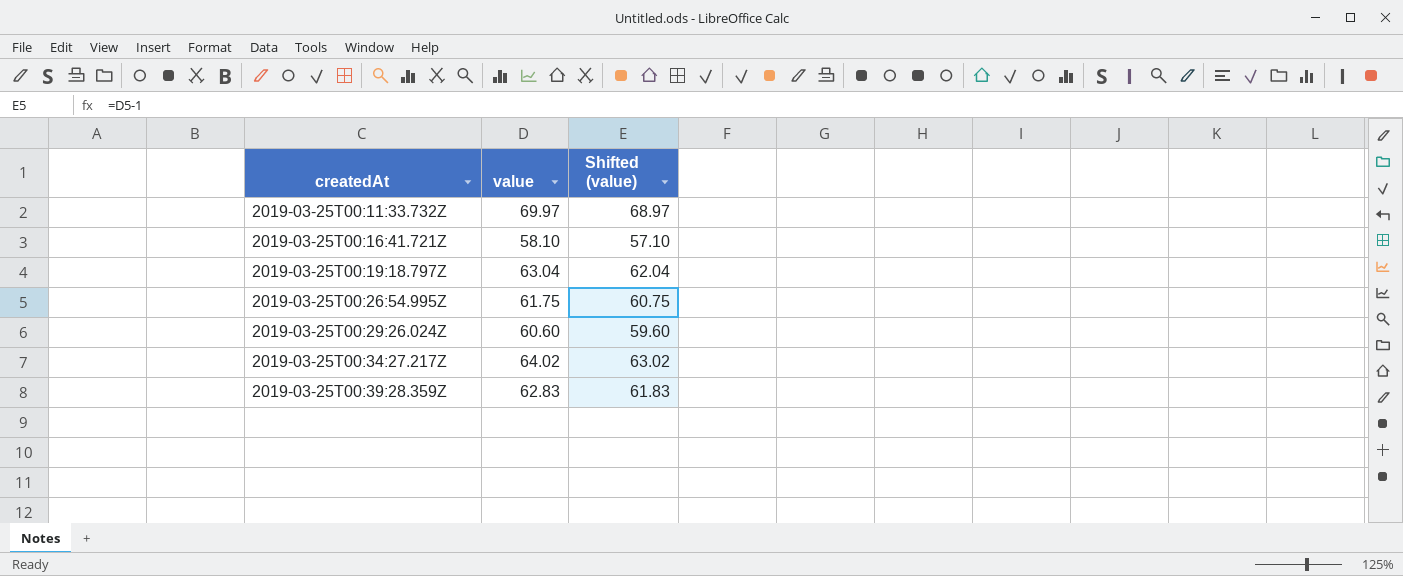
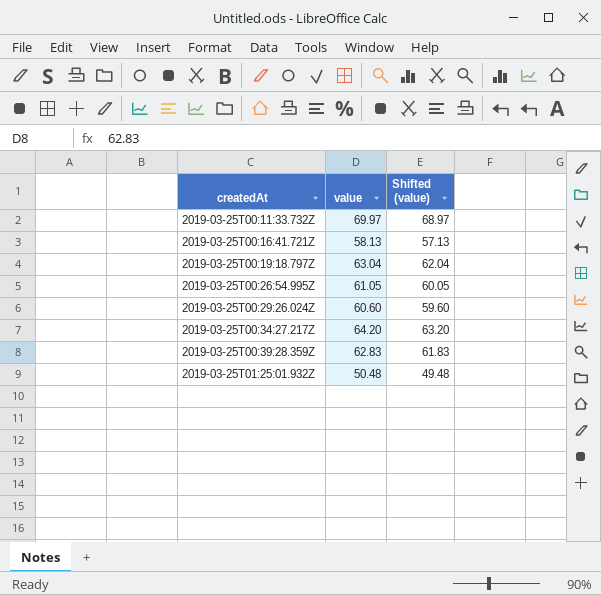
2019-03-25T00:16:41.721Z | value: 58.10 -> 58.13
2019-03-25T00:16:41.721Z | Shifted (value): 57.10 -> 57.13
2019-03-25T00:26:54.995Z | value: 61.75 -> 61.05
2019-03-25T00:26:54.995Z | Shifted (value): 60.75 -> 60.05
2019-03-25T00:34:27.217Z | value: 64.02 -> 64.20
2019-03-25T00:34:27.217Z | Shifted (value): 63.02 -> 63.20
row 2019-03-25T01:25:01.932Z: none -> 50.48 | 49.48

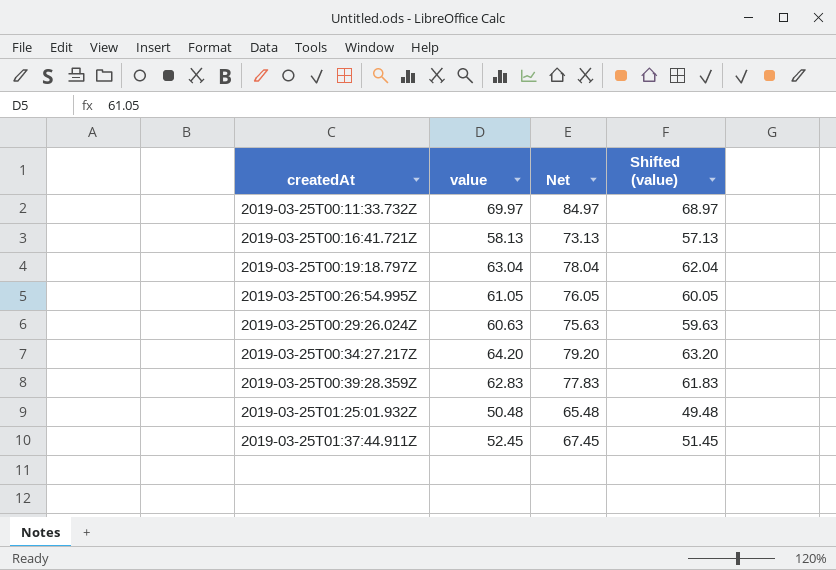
column Net | formula: none -> [value] + 15
2019-03-25T00:29:26.024Z | value: 60.60 -> 60.63
2019-03-25T00:29:26.024Z | Shifted (value): 59.60 -> 59.63
row 2019-03-25T01:37:44.911Z: none -> 52.45 | 67.45 | 51.45

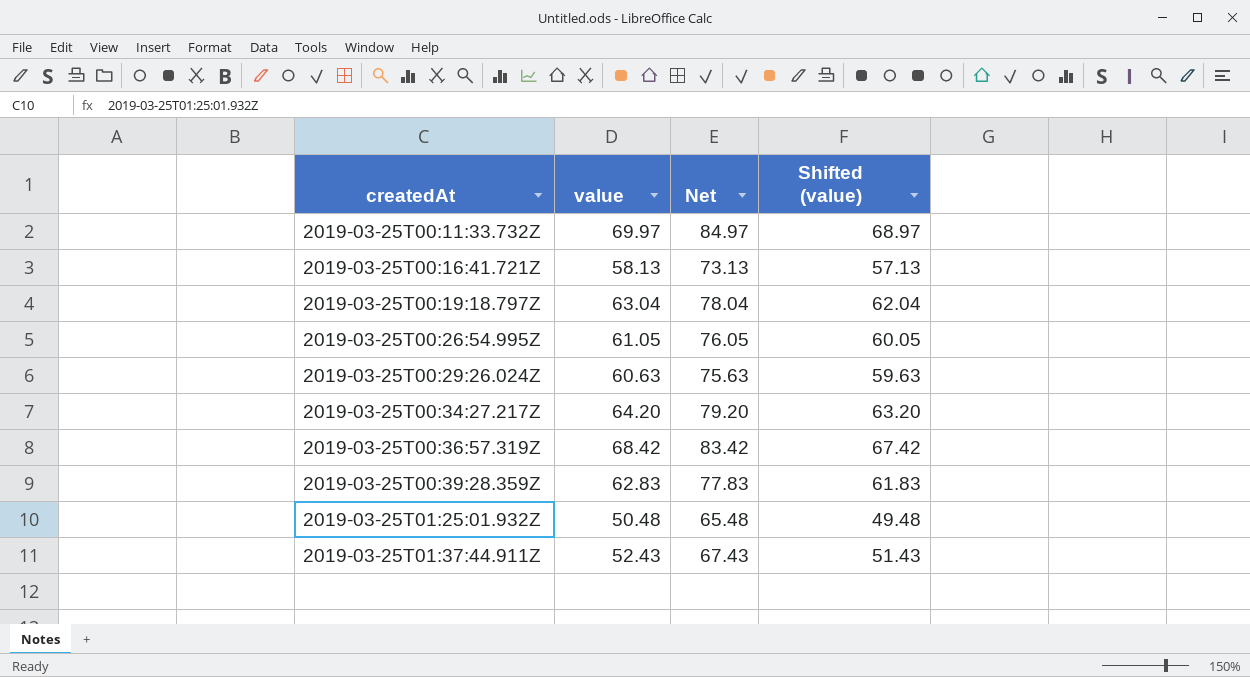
row 2019-03-25T00:36:57.319Z: none -> 68.42 | 83.42 | 67.42
2019-03-25T01:37:44.911Z | value: 52.45 -> 52.43
2019-03-25T01:37:44.911Z | Net: 67.45 -> 67.43
2019-03-25T01:37:44.911Z | Shifted (value): 51.45 -> 51.43

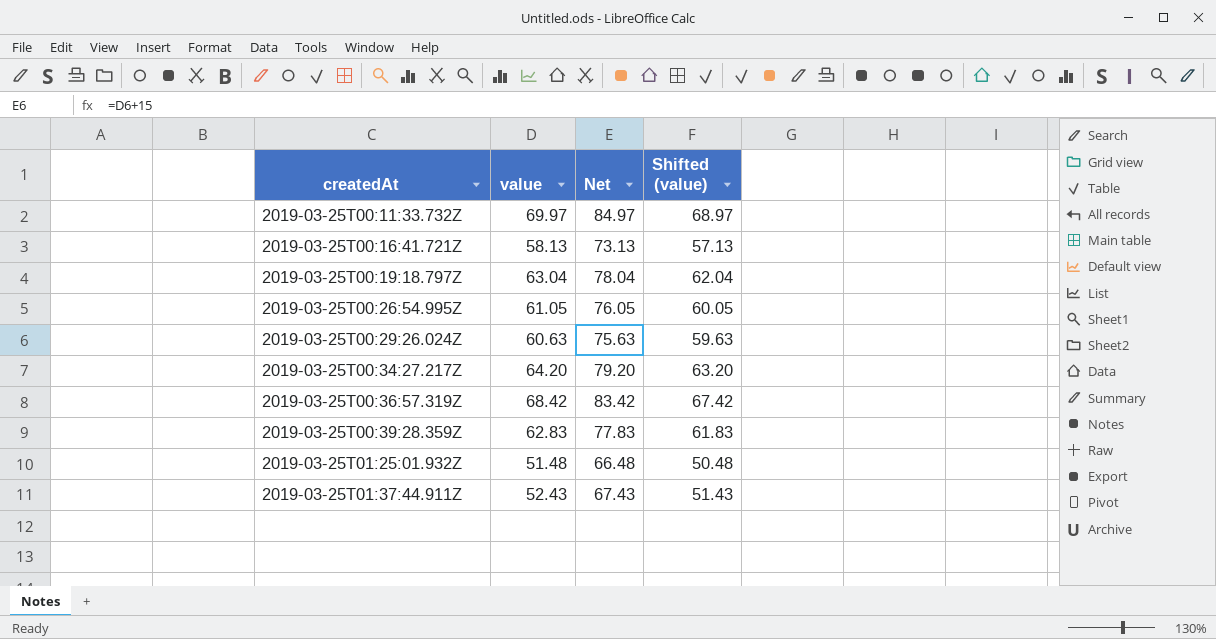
2019-03-25T01:25:01.932Z | value: 50.48 -> 51.48
2019-03-25T01:25:01.932Z | Net: 65.48 -> 66.48
2019-03-25T01:25:01.932Z | Shifted (value): 49.48 -> 50.48

